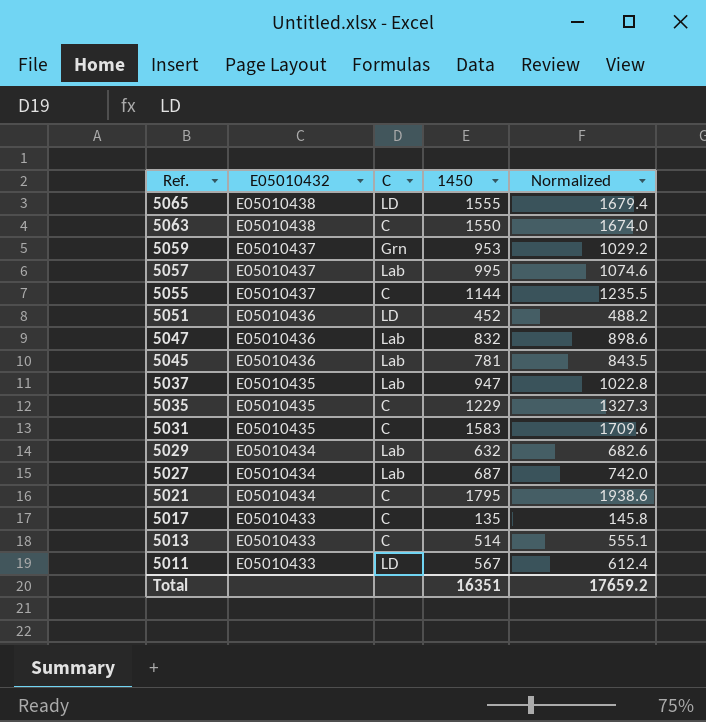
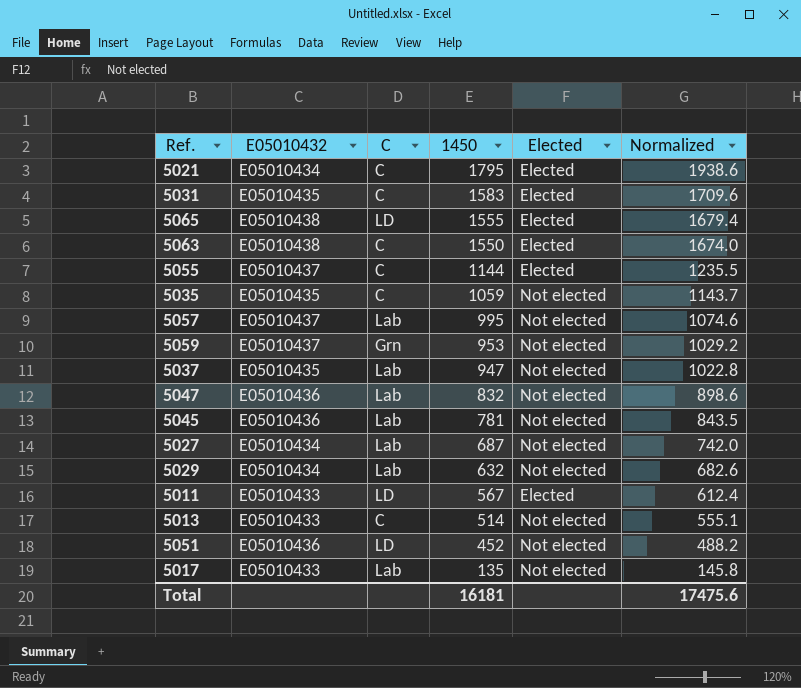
row order: Ref. descending -> 1450 descending
column Elected | position: none -> 5
5035 | 1450: 1229 -> 1059
5035 | Normalized: 1327.3 -> 1143.7
5017 | C: C -> Lab
Total | 1450: 16351 -> 16181
Total | Normalized: 17659.2 -> 17475.6

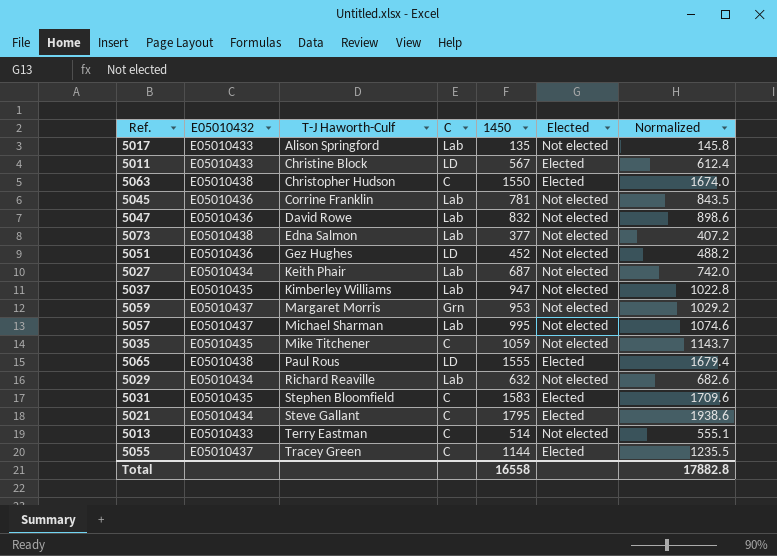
row order: 1450 descending -> T-J Haworth-Culf ascending
column T-J Haworth-Culf | position: none -> 3
row 5073: none -> E05010438 | Edna Salmon | Lab | 377 | Not elected | 407.2
Total | 1450: 16181 -> 16558
Total | Normalized: 17475.6 -> 17882.8

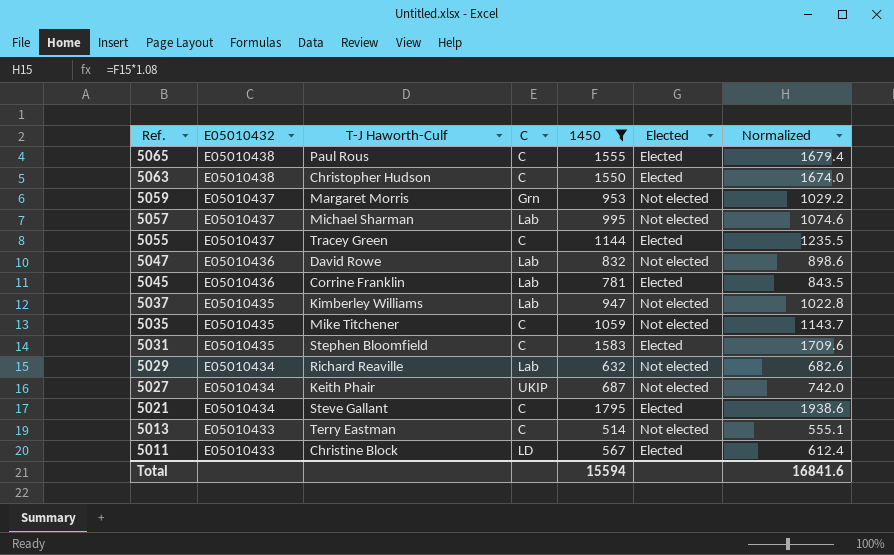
filter: none -> 1450 >= 514
row order: T-J Haworth-Culf ascending -> Ref. descending
5065 | C: LD -> C
5045 | Elected: Not elected -> Elected
5027 | C: Lab -> UKIP
Total | 1450: 16558 -> 15594
Total | Normalized: 17882.8 -> 16841.6

